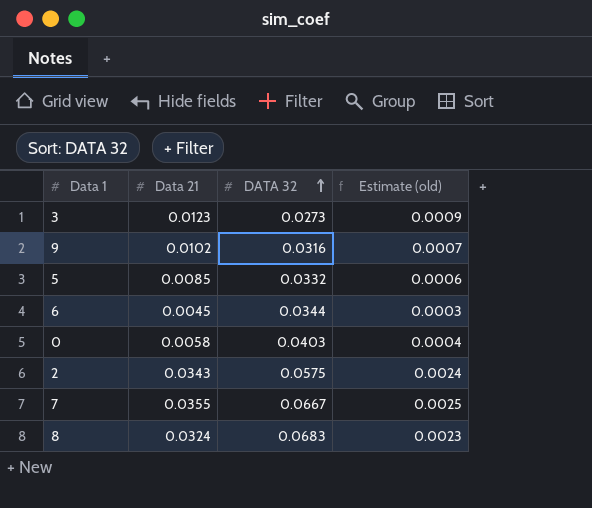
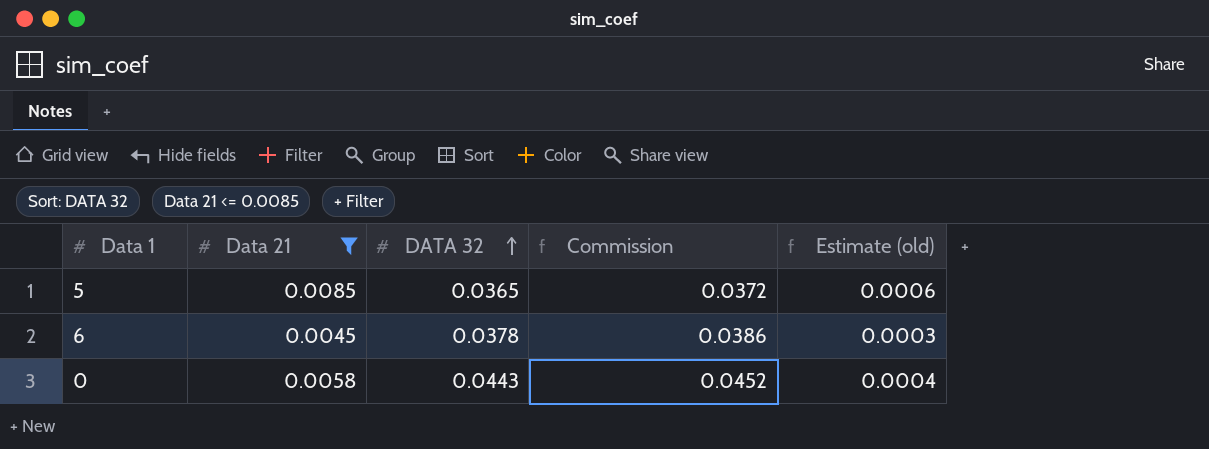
filter: none -> Data 21 <= 0.0085
column Commission | formula: none -> [DATA 32] * 1.02
5 | DATA 32: 0.0332 -> 0.0365
6 | DATA 32: 0.0344 -> 0.0378
0 | DATA 32: 0.0403 -> 0.0443

